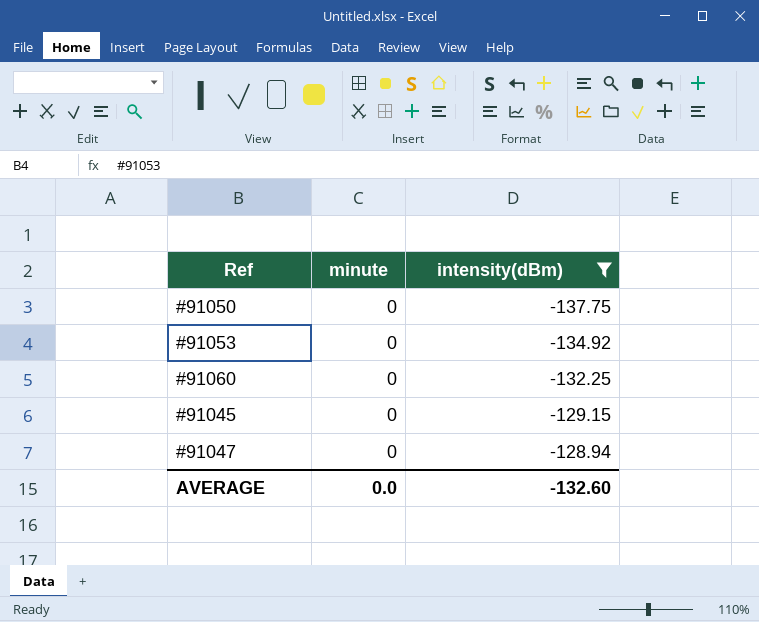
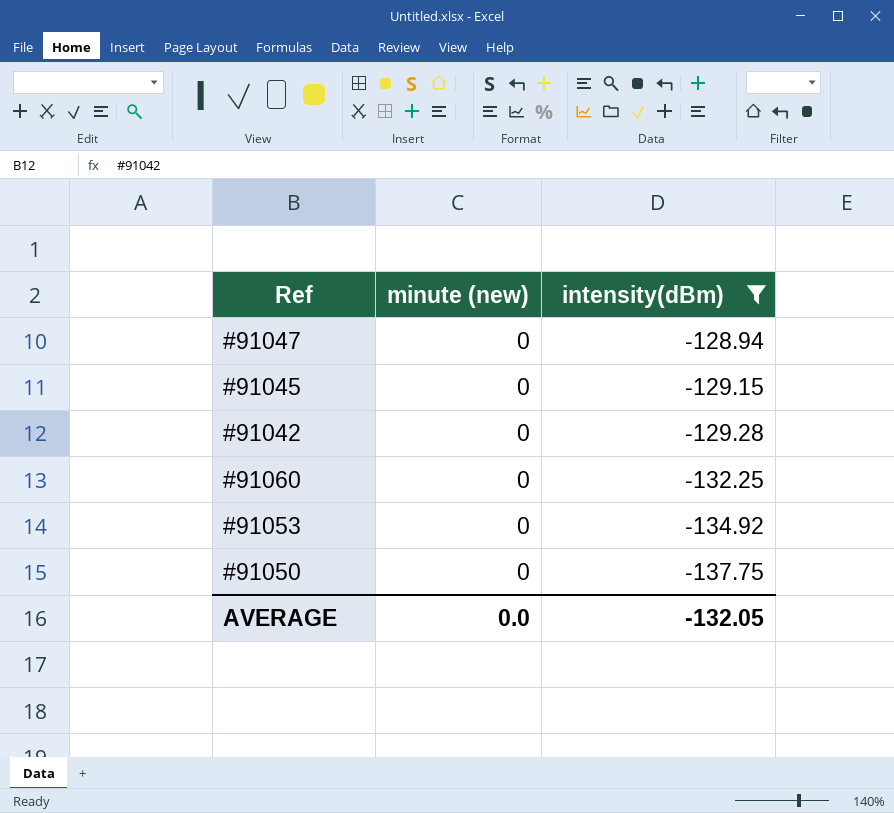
row order: intensity(dBm) ascending -> intensity(dBm) descending
column name: minute -> minute (new)
row #91042: none -> 0 | -129.28
AVERAGE | intensity(dBm): -132.60 -> -132.05

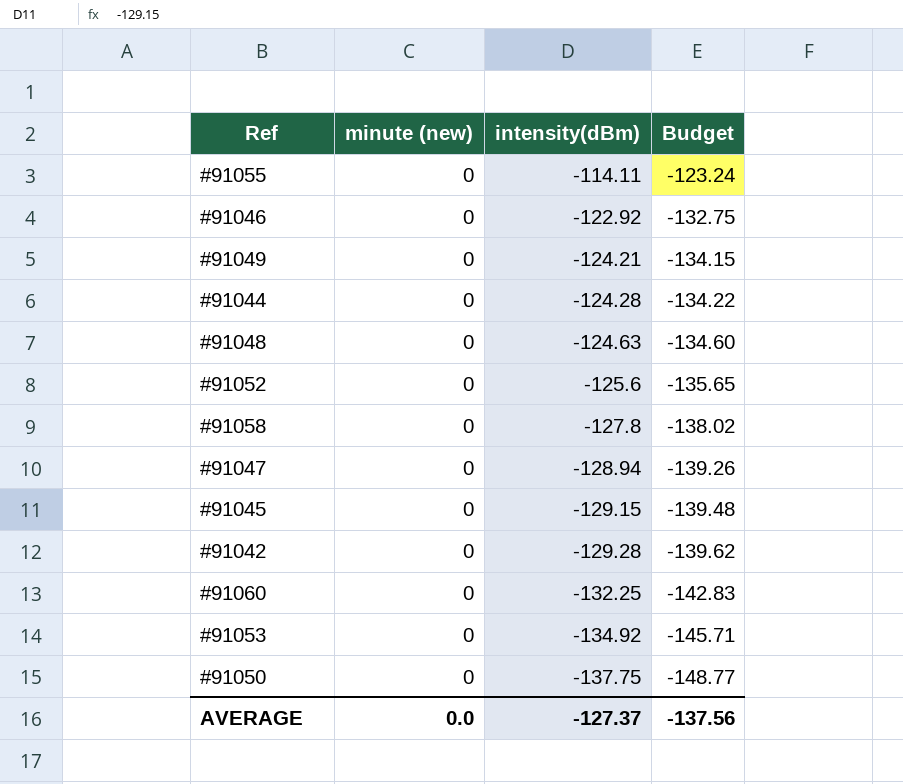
filter: intensity(dBm) <= -128.94 -> none
column Budget | formula: none -> [intensity(dBm)] * 1.08
AVERAGE | intensity(dBm): -132.05 -> -127.37

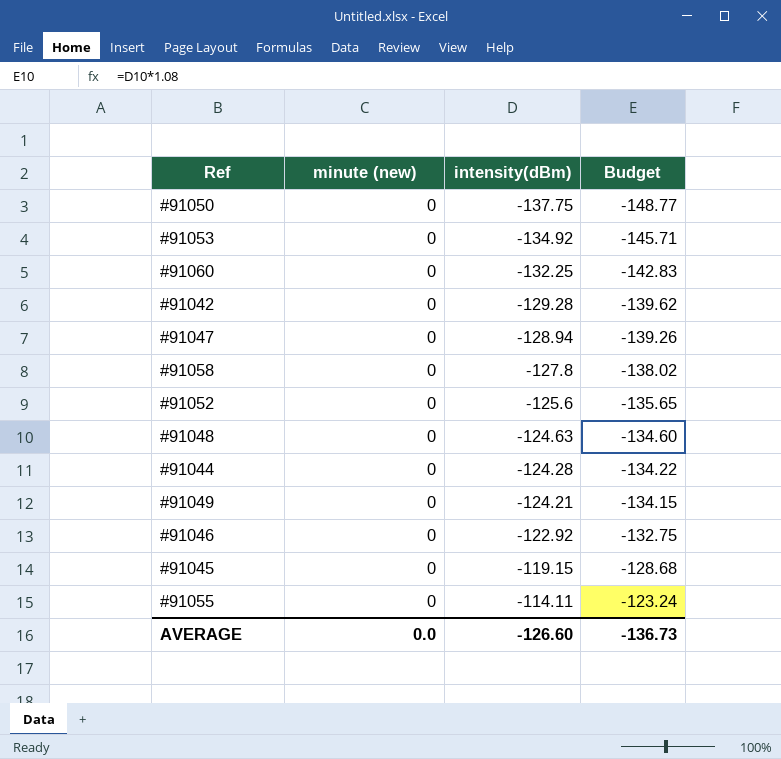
row order: intensity(dBm) descending -> intensity(dBm) ascending
#91045 | intensity(dBm): -129.15 -> -119.15
#91045 | Budget: -139.48 -> -128.68
AVERAGE | intensity(dBm): -127.37 -> -126.60
AVERAGE | Budget: -137.56 -> -136.73

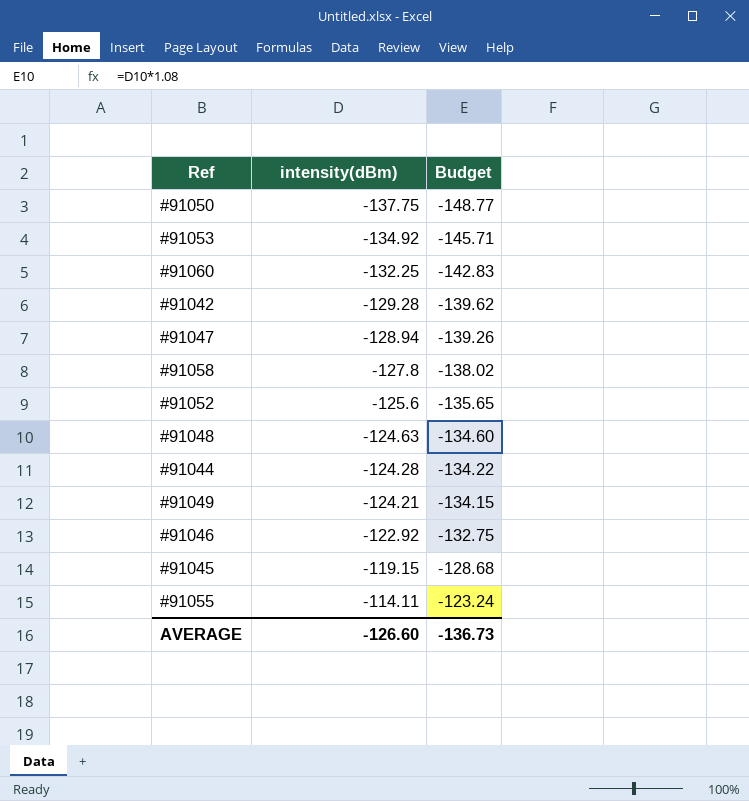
column minute (new) | position: 2 -> none

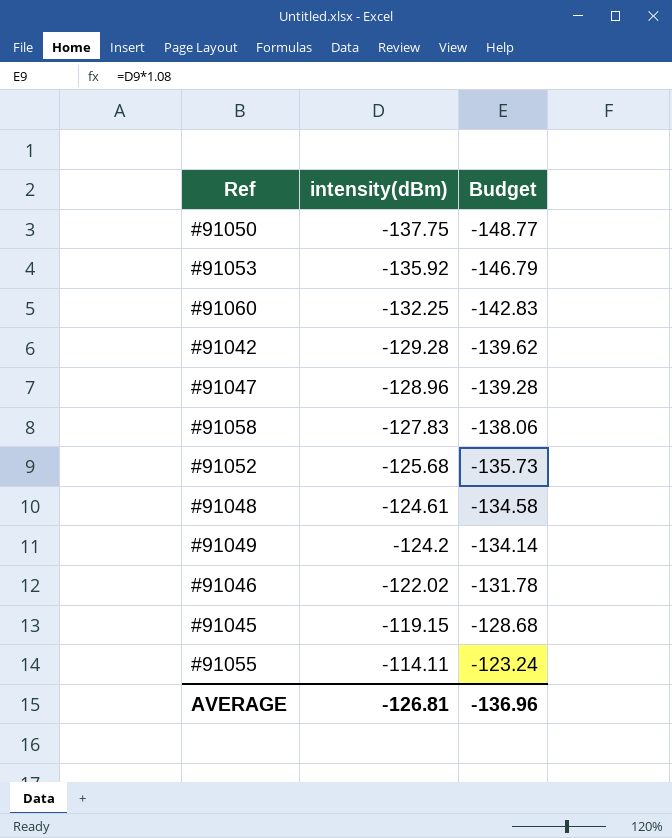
row #91044: -124.28 | -134.22 -> none
#91053 | intensity(dBm): -134.92 -> -135.92
#91053 | Budget: -145.71 -> -146.79
#91047 | intensity(dBm): -128.94 -> -128.96
#91047 | Budget: -139.26 -> -139.28
#91058 | intensity(dBm): -127.8 -> -127.83
#91058 | Budget: -138.02 -> -138.06
#91052 | intensity(dBm): -125.6 -> -125.68
#91052 | Budget: -135.65 -> -135.73
#91048 | intensity(dBm): -124.63 -> -124.61
#91048 | Budget: -134.60 -> -134.58
#91049 | intensity(dBm): -124.21 -> -124.2
#91049 | Budget: -134.15 -> -134.14
#91046 | intensity(dBm): -122.92 -> -122.02
#91046 | Budget: -132.75 -> -131.78
AVERAGE | intensity(dBm): -126.60 -> -126.81
AVERAGE | Budget: -136.73 -> -136.96

